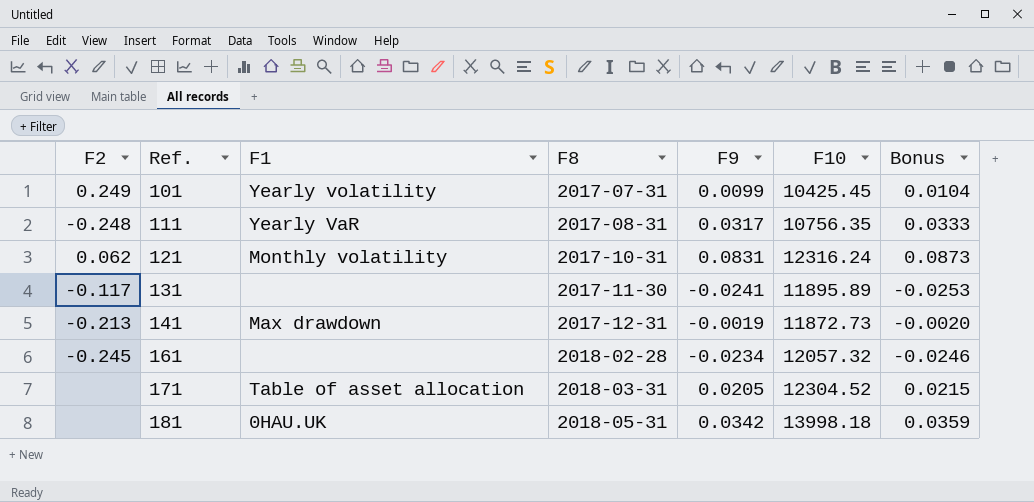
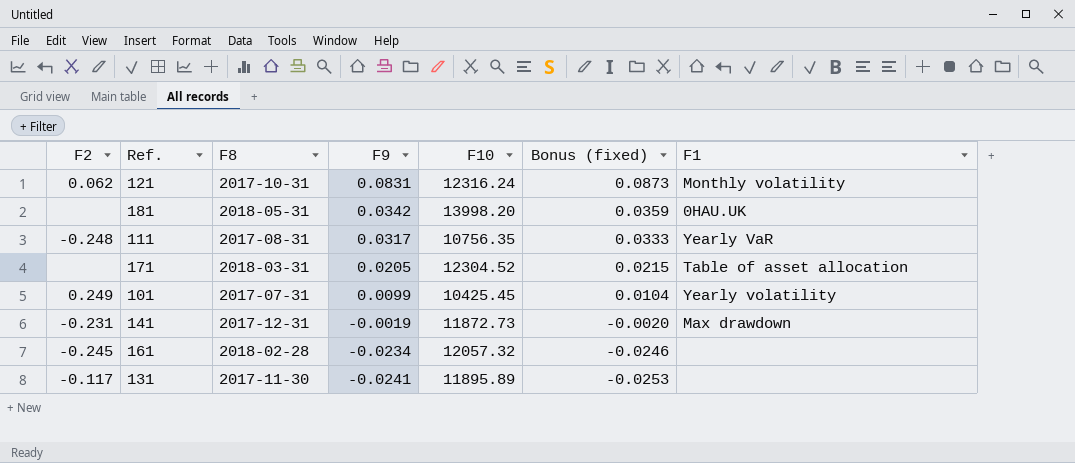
row order: Ref. ascending -> F9 descending
column name: Bonus -> Bonus (fixed)
column F1 | position: 3 -> 7
181 | F10: 13998.18 -> 13998.20
141 | F2: -0.213 -> -0.231

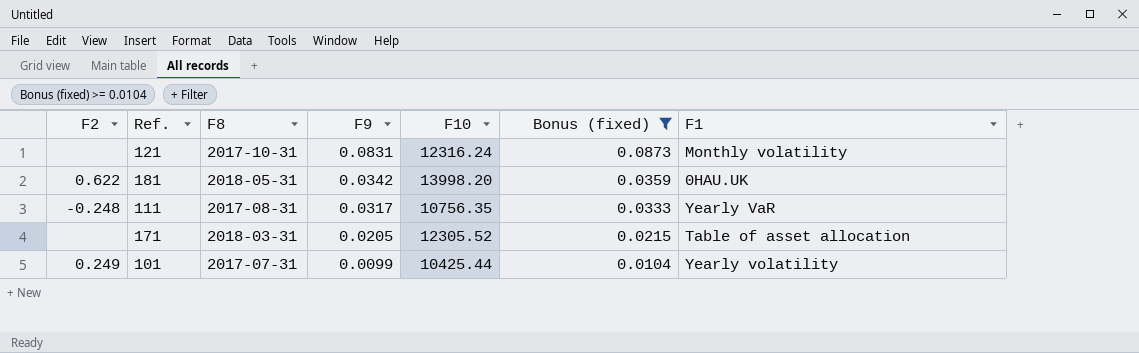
filter: none -> Bonus (fixed) >= 0.0104
121 | F2: 0.062 -> none
181 | F2: none -> 0.622
171 | F10: 12304.52 -> 12305.52
101 | F10: 10425.45 -> 10425.44

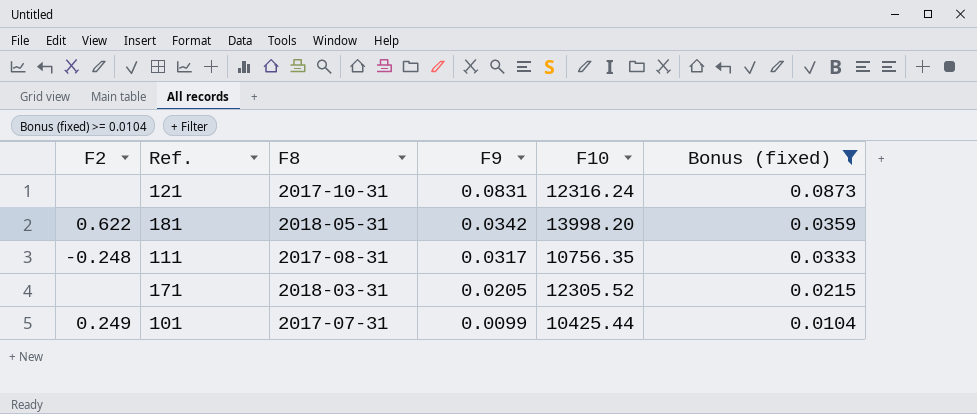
column F1 | position: 7 -> none

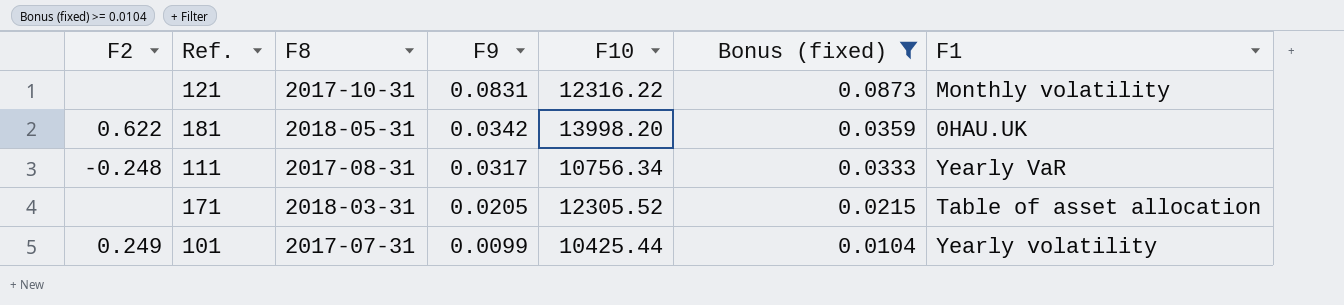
column F1 | position: none -> 7
121 | F10: 12316.24 -> 12316.22
111 | F10: 10756.35 -> 10756.34

